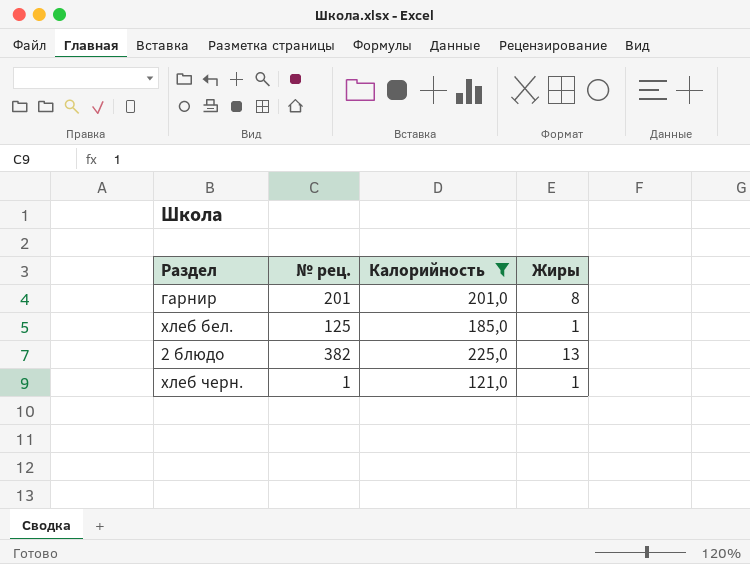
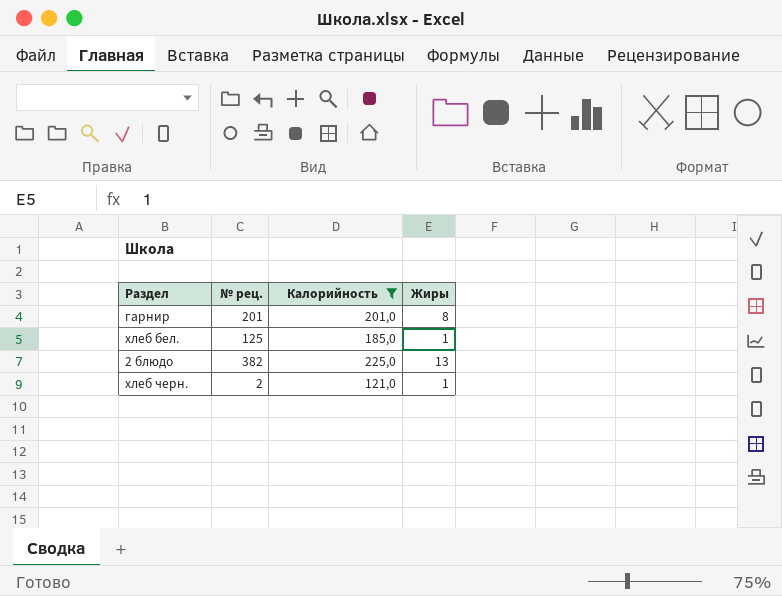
хлеб черн. | № рец.: 1 -> 2

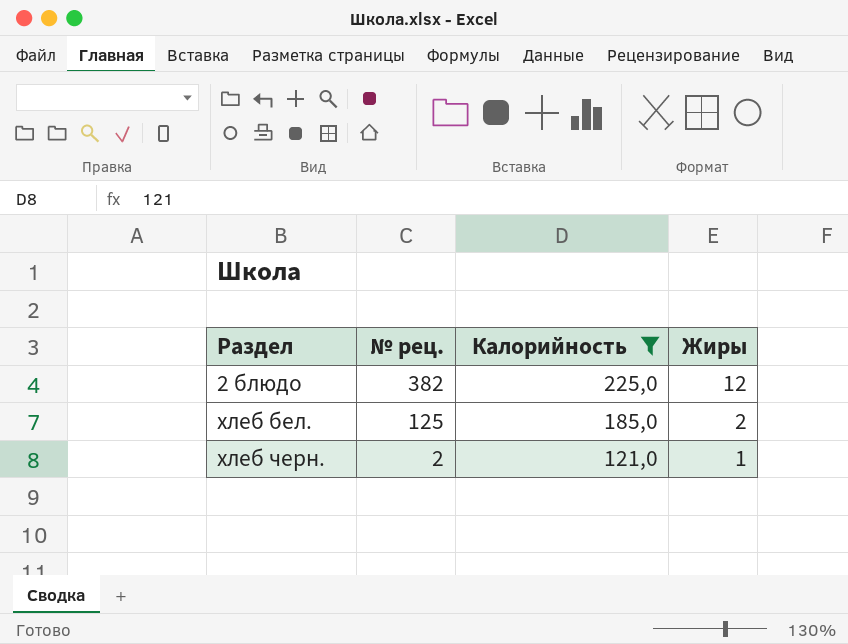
row order: none -> Раздел ascending
row гарнир: 201 | 201,0 | 8 -> none
2 блюдо | Жиры: 13 -> 12
хлеб бел. | Жиры: 1 -> 2

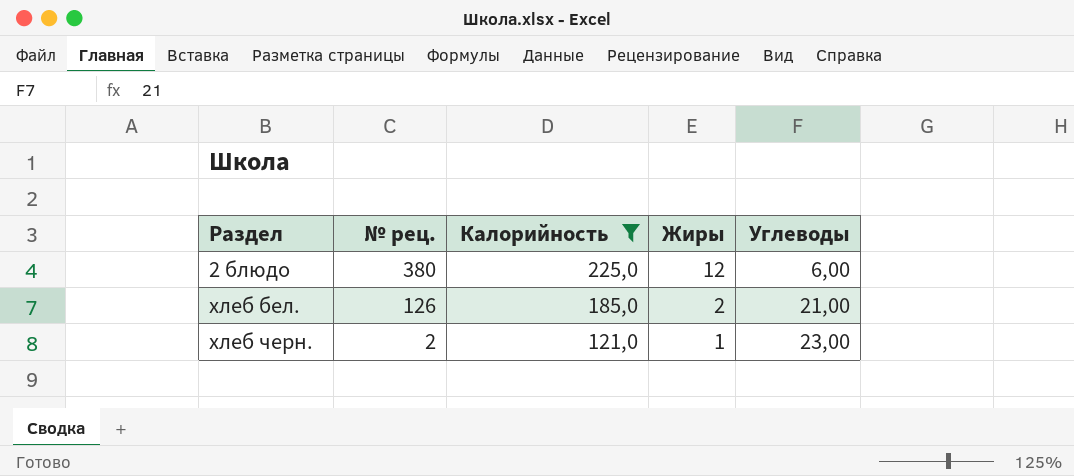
column Углеводы | position: none -> 5
2 блюдо | № рец.: 382 -> 380
хлеб бел. | № рец.: 125 -> 126

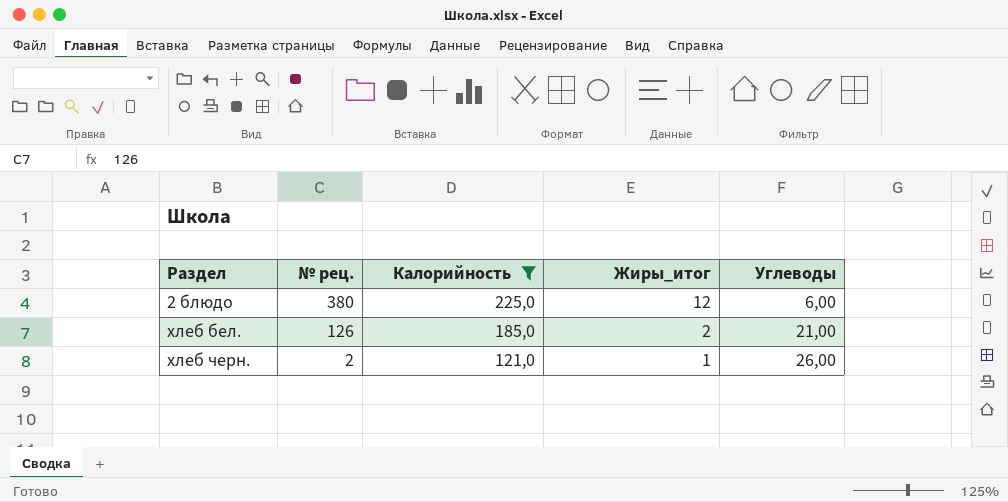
column name: Жиры -> Жиры_итог
хлеб черн. | Углеводы: 23,00 -> 26,00

